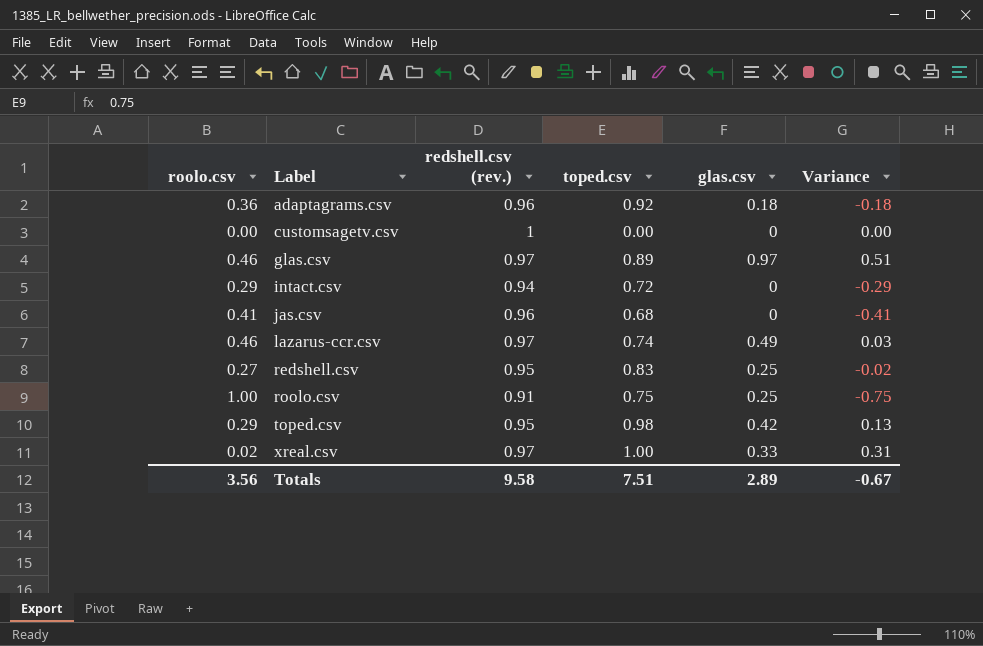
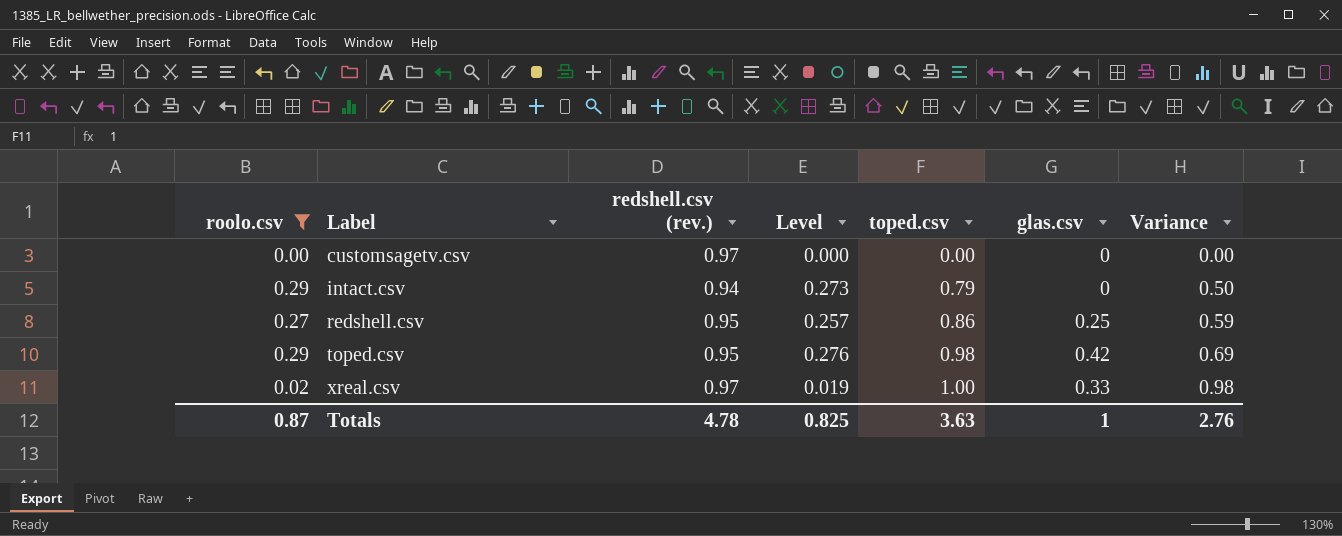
filter: none -> roolo.csv <= 0.29
column Level | formula: none -> [roolo.csv] * [redshell.csv (rev.)]
column Variance | formula: [glas.csv] - [roolo.csv] -> [toped.csv] - [roolo.csv]
customsagetv.csv | redshell.csv (rev.): 1 -> 0.97
intact.csv | toped.csv: 0.72 -> 0.79
redshell.csv | toped.csv: 0.83 -> 0.86
Totals | roolo.csv: 3.56 -> 0.87
Totals | redshell.csv (rev.): 9.58 -> 4.78
Totals | toped.csv: 7.51 -> 3.63
Totals | glas.csv: 2.89 -> 1
Totals | Variance: -0.67 -> 2.76

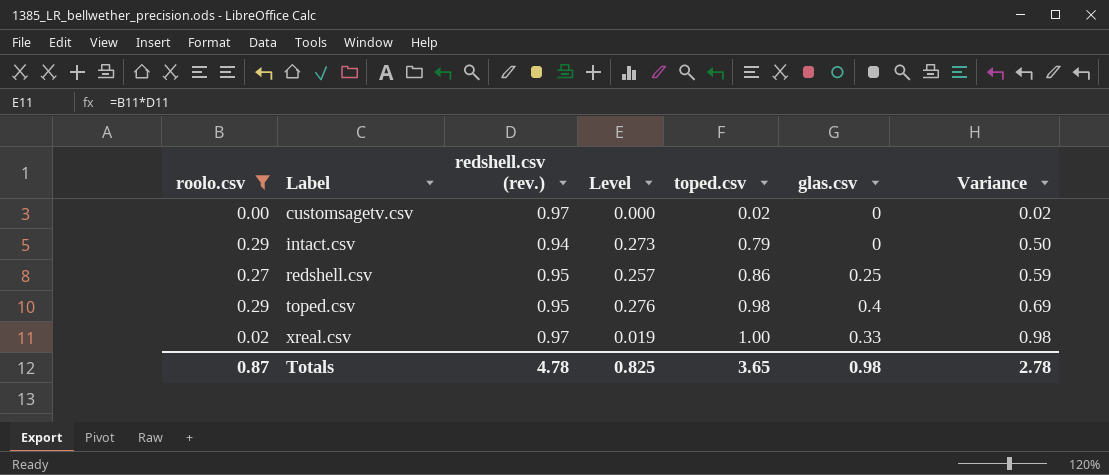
customsagetv.csv | toped.csv: 0.00 -> 0.02
customsagetv.csv | Variance: 0.00 -> 0.02
toped.csv | glas.csv: 0.42 -> 0.4
Totals | toped.csv: 3.63 -> 3.65
Totals | glas.csv: 1 -> 0.98
Totals | Variance: 2.76 -> 2.78

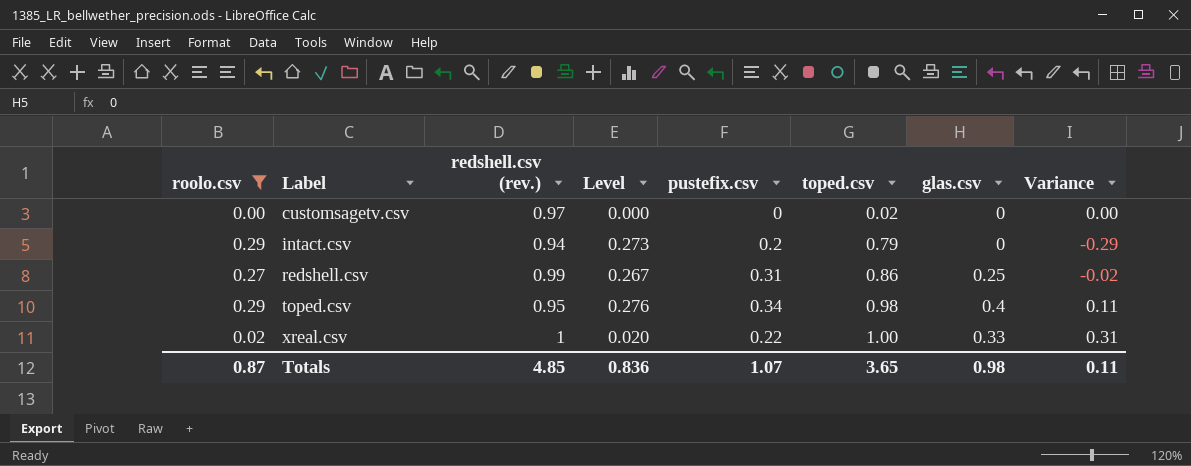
column pustefix.csv | position: none -> 5
column Variance | formula: [toped.csv] - [roolo.csv] -> [glas.csv] - [roolo.csv]
redshell.csv | redshell.csv (rev.): 0.95 -> 0.99
redshell.csv | Level: 0.257 -> 0.267
xreal.csv | redshell.csv (rev.): 0.97 -> 1
xreal.csv | Level: 0.019 -> 0.020
Totals | redshell.csv (rev.): 4.78 -> 4.85
Totals | Level: 0.825 -> 0.836
Totals | Variance: 2.78 -> 0.11

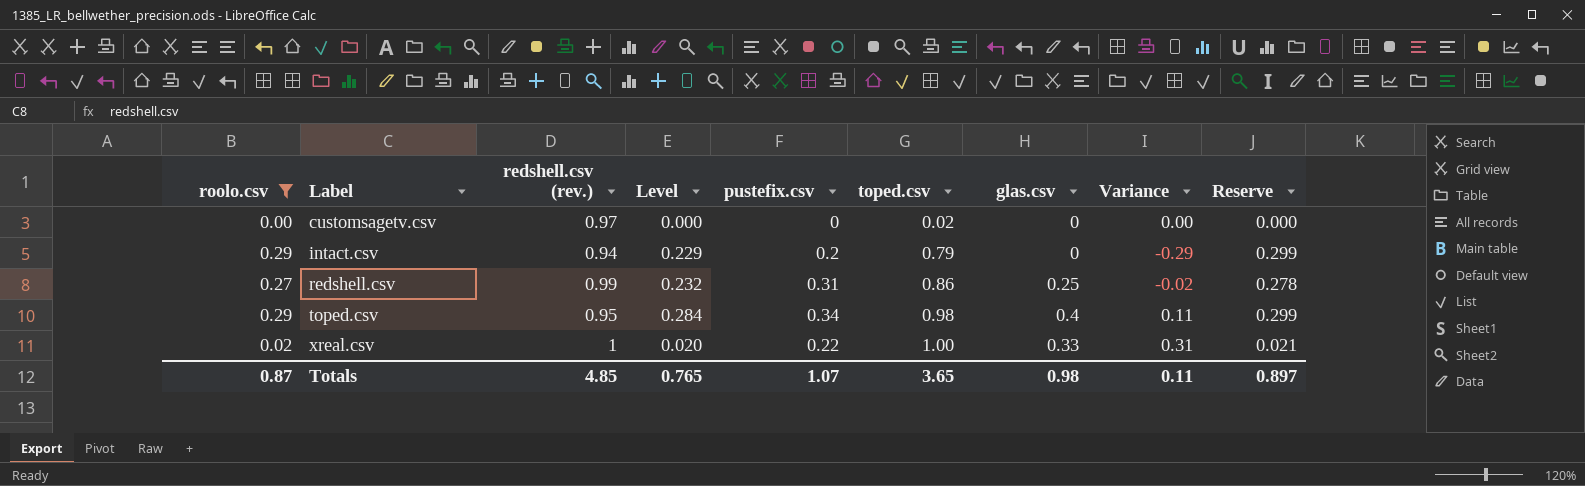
column Level | formula: [roolo.csv] * [redshell.csv (rev.)] -> [roolo.csv] * [toped.csv]
column Reserve | formula: none -> [roolo.csv] * 1.03
Totals | Level: 0.836 -> 0.765

